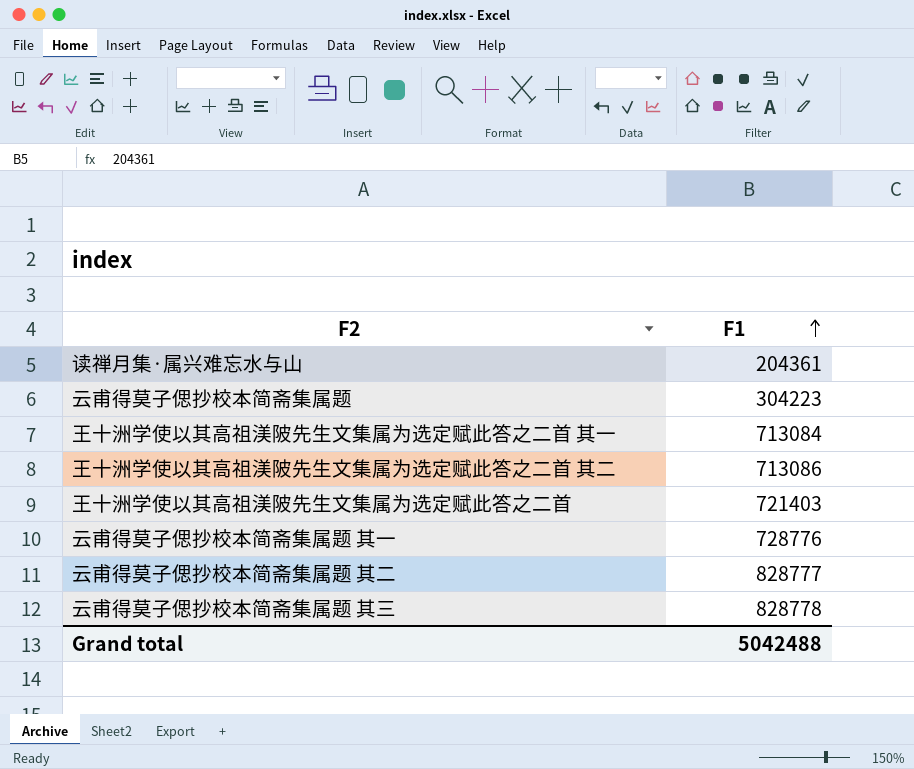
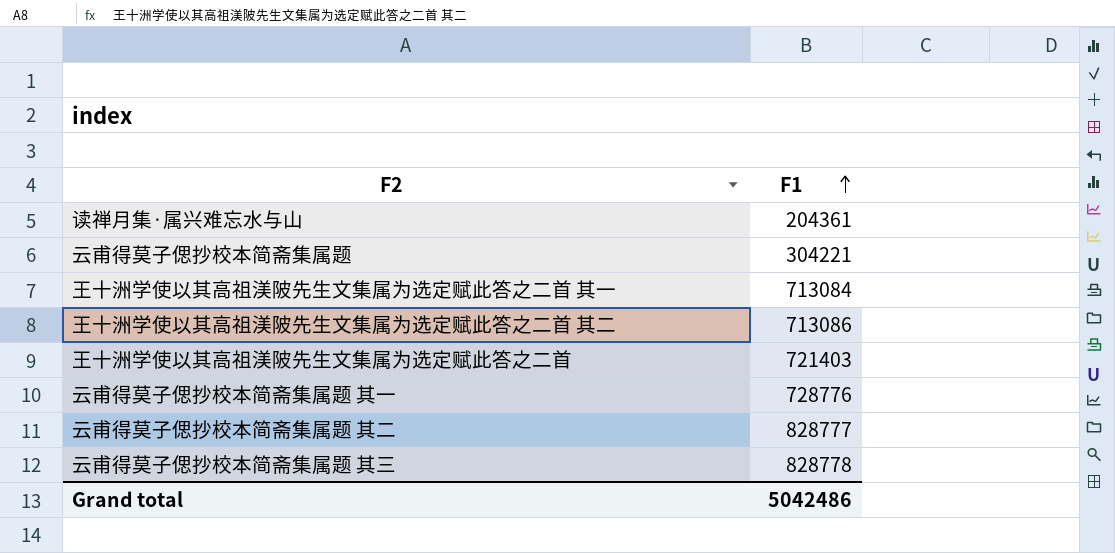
云甫得莫子偲抄校本简斋集属题 | F1: 304223 -> 304221
Grand total | F1: 5042488 -> 5042486

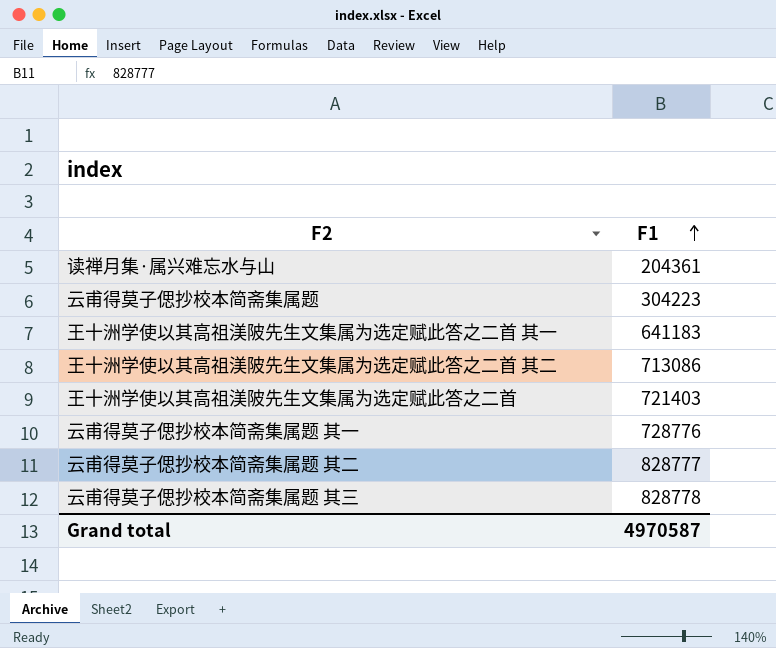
云甫得莫子偲抄校本简斋集属题 | F1: 304221 -> 304223
王十洲学使以其高祖渼陂先生文集属为选定赋此答之二首 其一 | F1: 713084 -> 641183
Grand total | F1: 5042486 -> 4970587

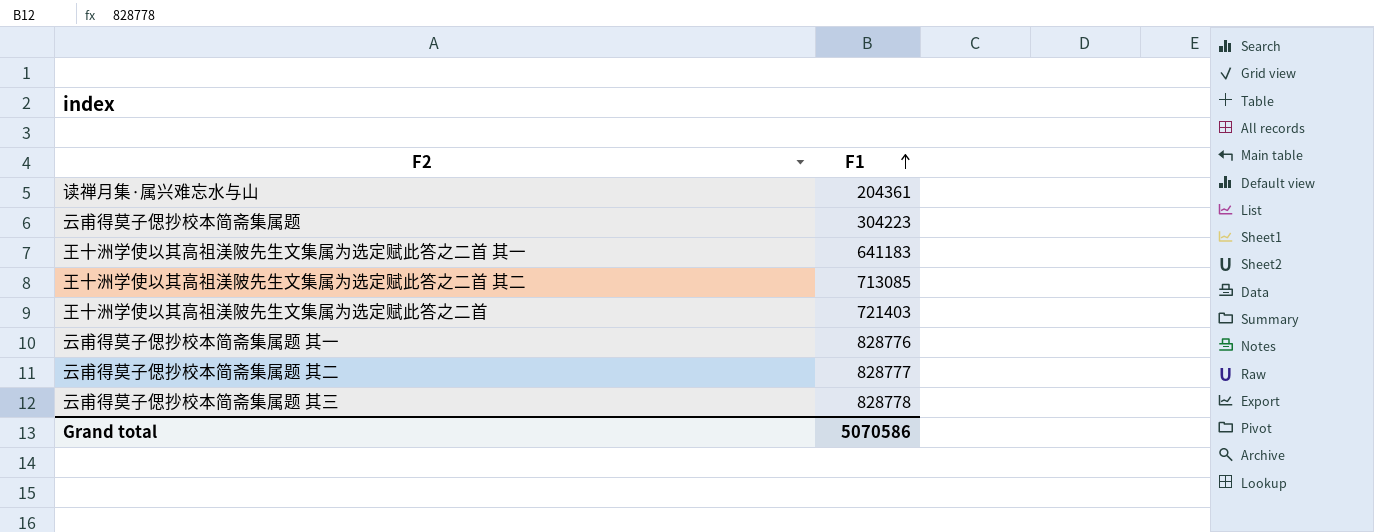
王十洲学使以其高祖渼陂先生文集属为选定赋此答之二首 其二 | F1: 713086 -> 713085
云甫得莫子偲抄校本简斋集属题 其一 | F1: 728776 -> 828776
Grand total | F1: 4970587 -> 5070586

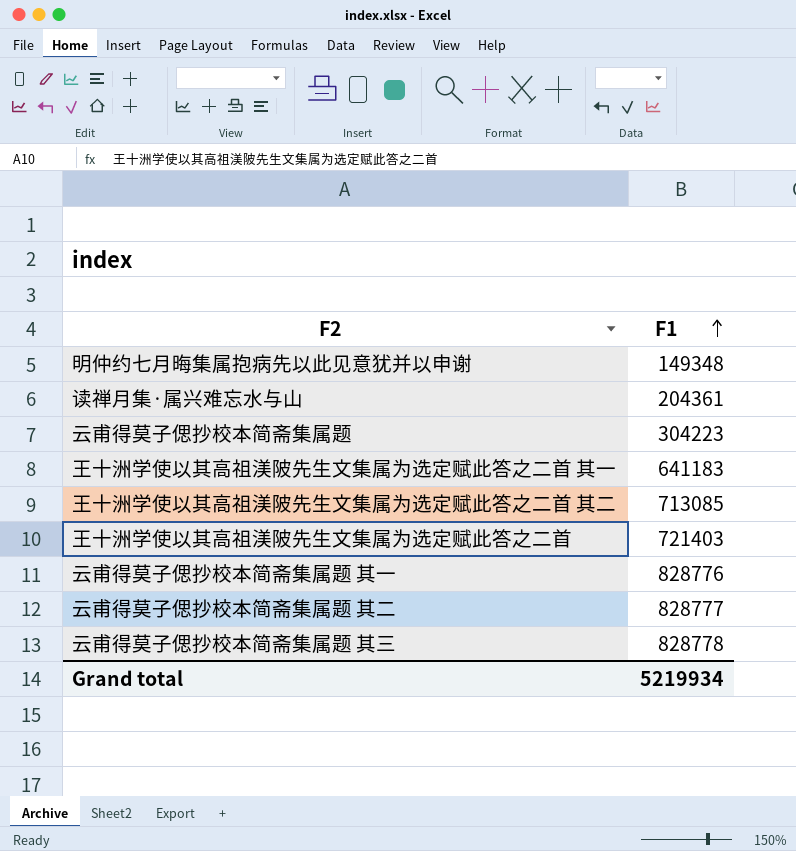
row 明仲约七月晦集属抱病先以此见意犹并以申谢: none -> 149348
Grand total | F1: 5070586 -> 5219934

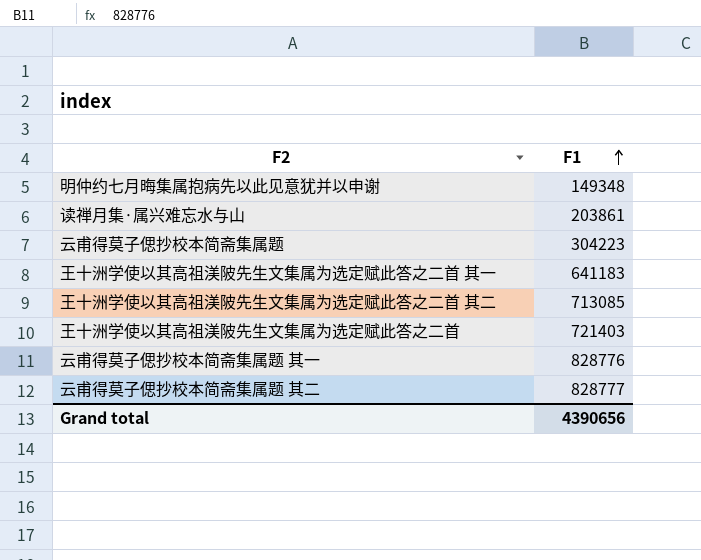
row 云甫得莫子偲抄校本简斋集属题 其三: 828778 -> none
读禅月集·属兴难忘水与山 | F1: 204361 -> 203861
Grand total | F1: 5219934 -> 4390656

